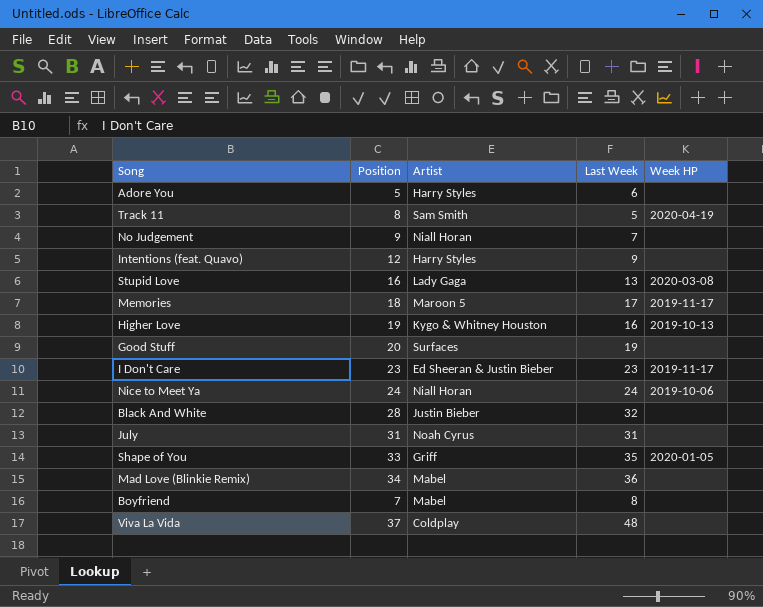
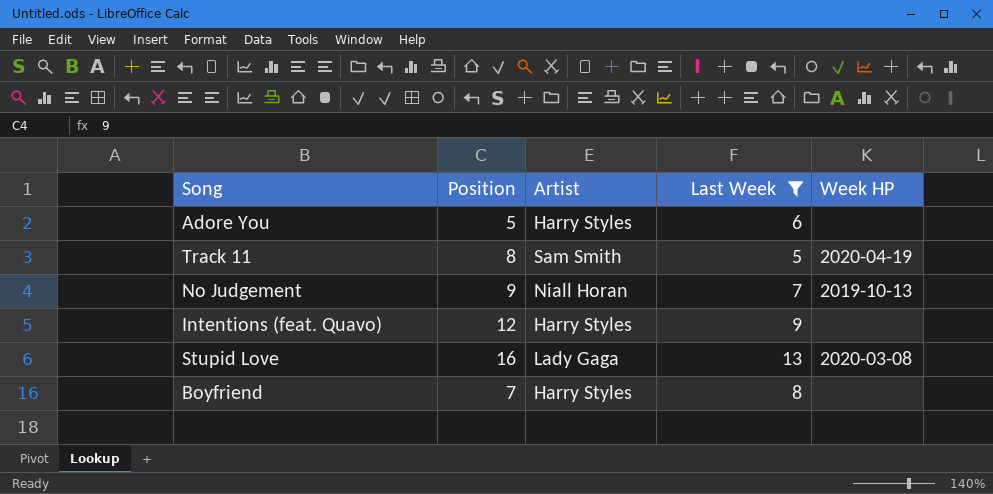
filter: none -> Last Week <= 13
No Judgement | Week HP: none -> 2019-10-13
Boyfriend | Artist: Mabel -> Harry Styles

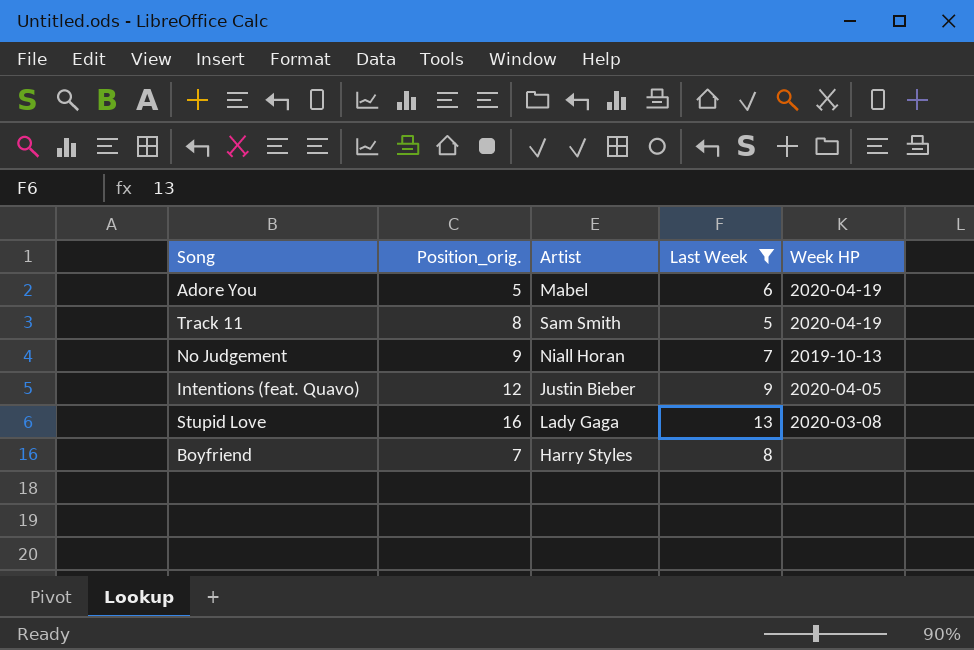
column name: Position -> Position_orig.
Adore You | Artist: Harry Styles -> Mabel
Adore You | Week HP: none -> 2020-04-19
Intentions (feat. Quavo) | Artist: Harry Styles -> Justin Bieber
Intentions (feat. Quavo) | Week HP: none -> 2020-04-05

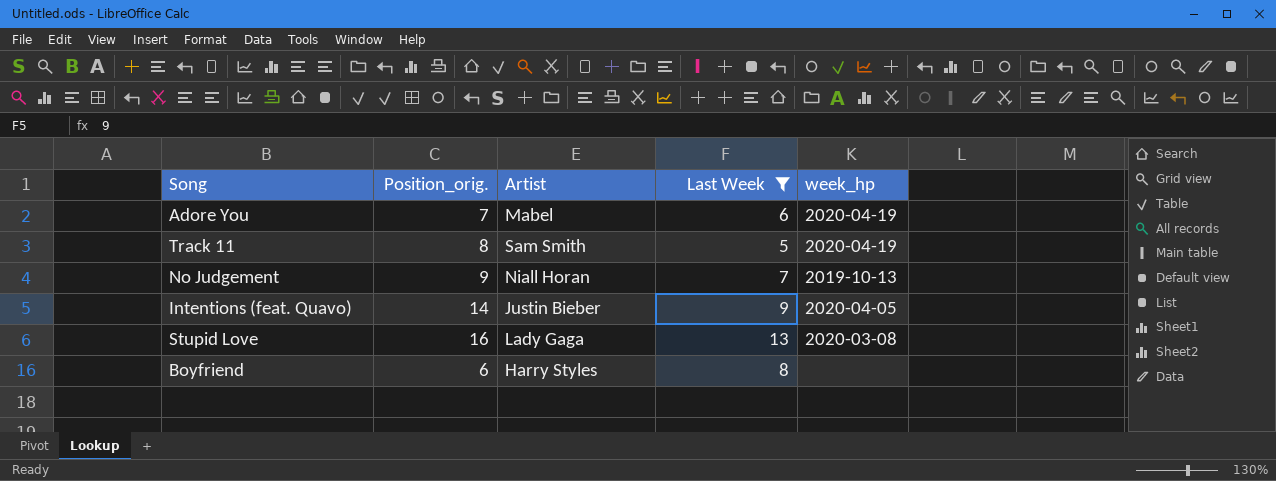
column name: Week HP -> week_hp
Adore You | Position_orig.: 5 -> 7
Intentions (feat. Quavo) | Position_orig.: 12 -> 14
Boyfriend | Position_orig.: 7 -> 6

